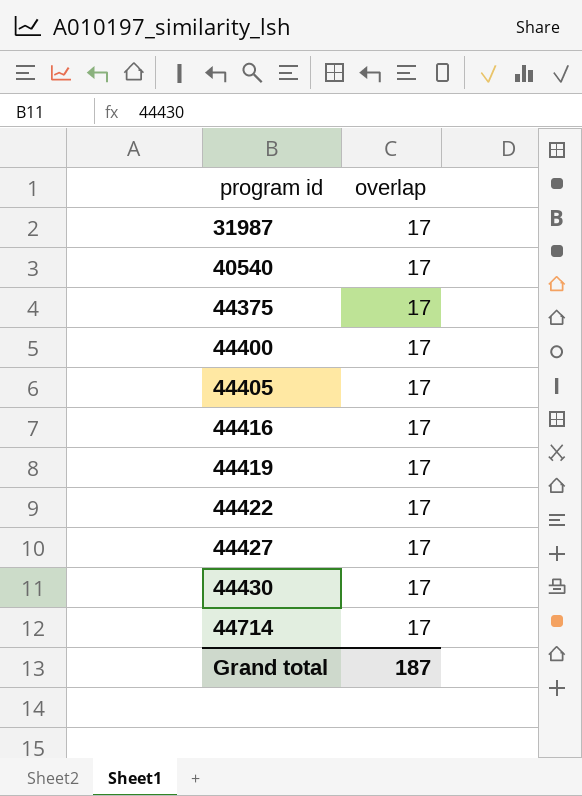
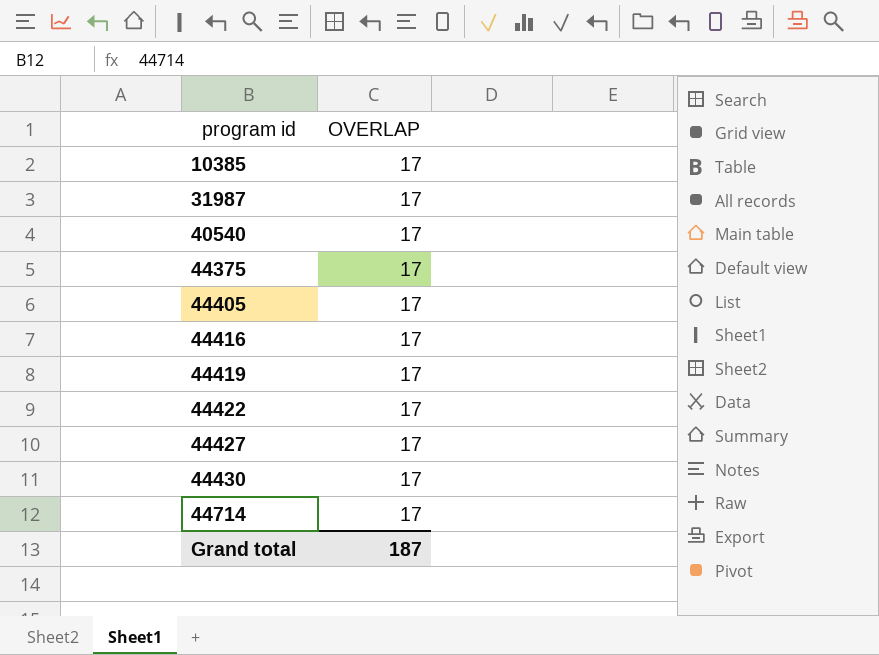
column name: overlap -> OVERLAP
row 44400: 17 -> none
row 10385: none -> 17

